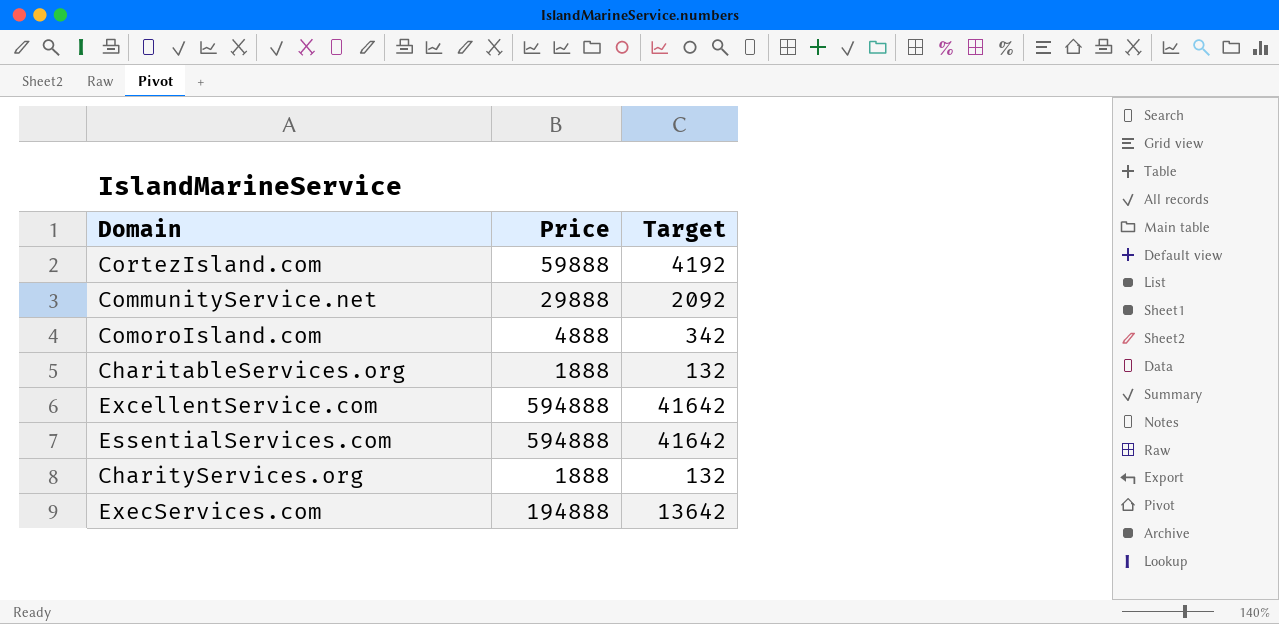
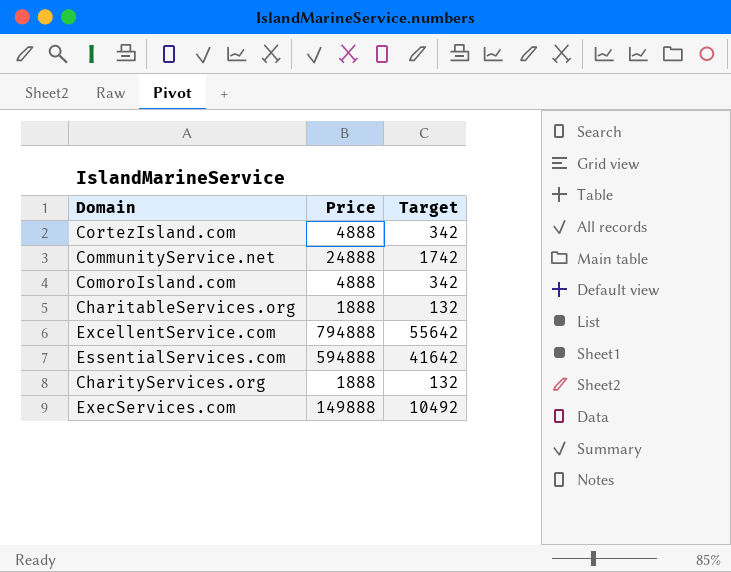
CortezIsland.com | Price: 59888 -> 4888
CortezIsland.com | Target: 4192 -> 342
CommunityService.net | Price: 29888 -> 24888
CommunityService.net | Target: 2092 -> 1742
ExcellentService.com | Price: 594888 -> 794888
ExcellentService.com | Target: 41642 -> 55642
ExecServices.com | Price: 194888 -> 149888
ExecServices.com | Target: 13642 -> 10492

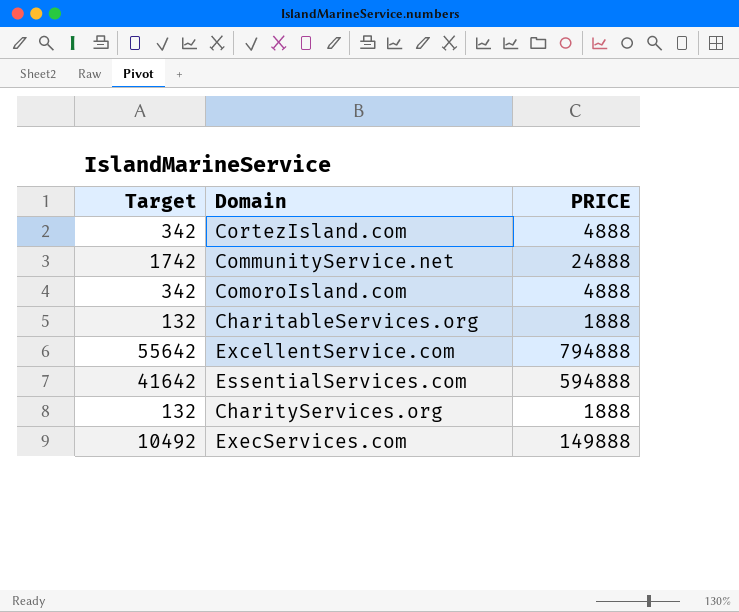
column Target | position: 3 -> 1
column name: Price -> PRICE

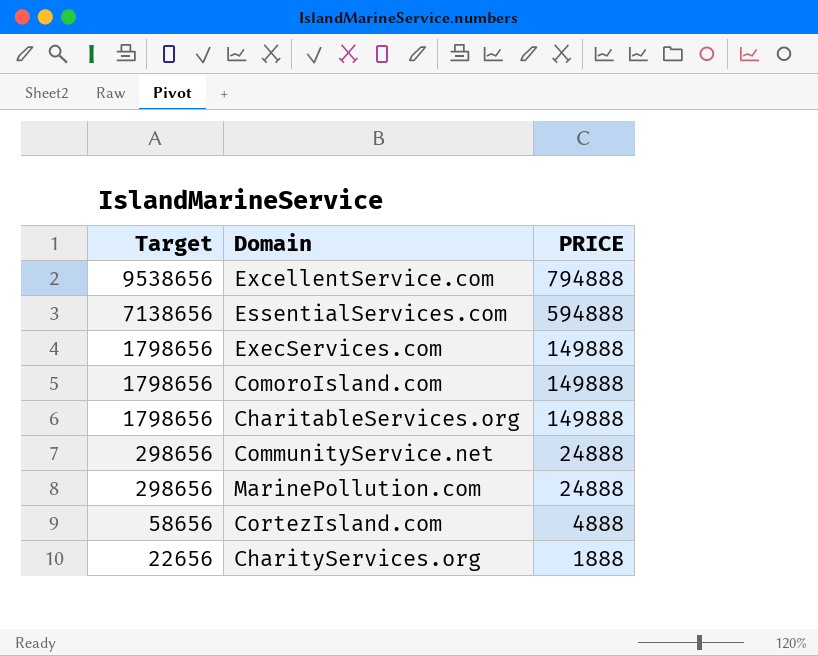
row order: none -> Target descending
column Target | formula: [PRICE] * 0.07 -> [PRICE] * 12
ComoroIsland.com | PRICE: 4888 -> 149888
CharitableServices.org | PRICE: 1888 -> 149888
row MarinePollution.com: none -> 298656 | 24888

